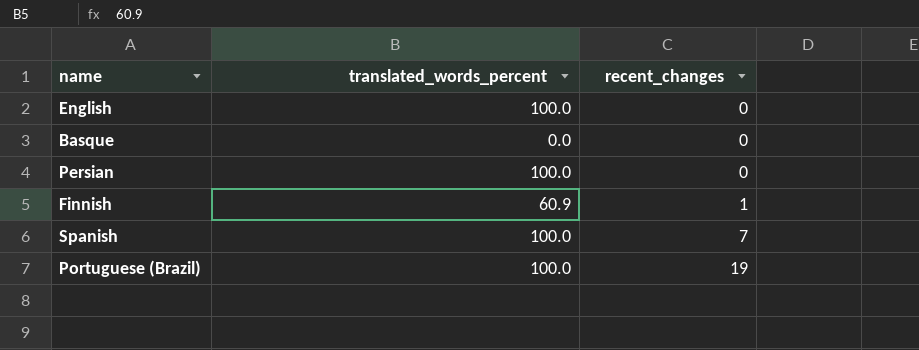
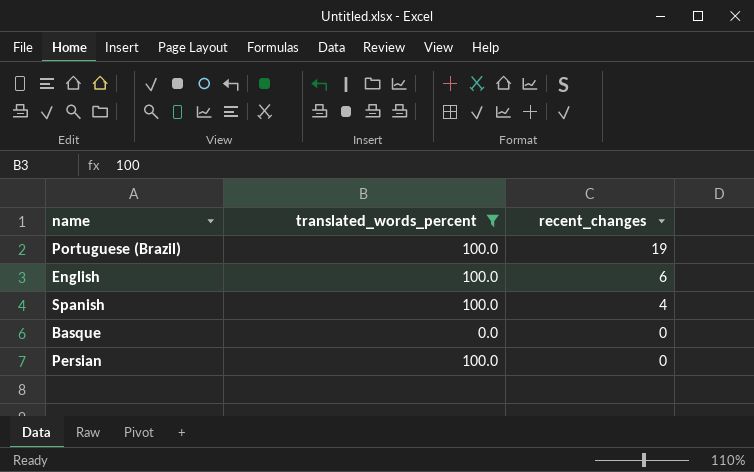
filter: none -> translated_words_percent != 60.9
row order: recent_changes ascending -> recent_changes descending
English | recent_changes: 0 -> 6
Spanish | recent_changes: 7 -> 4

